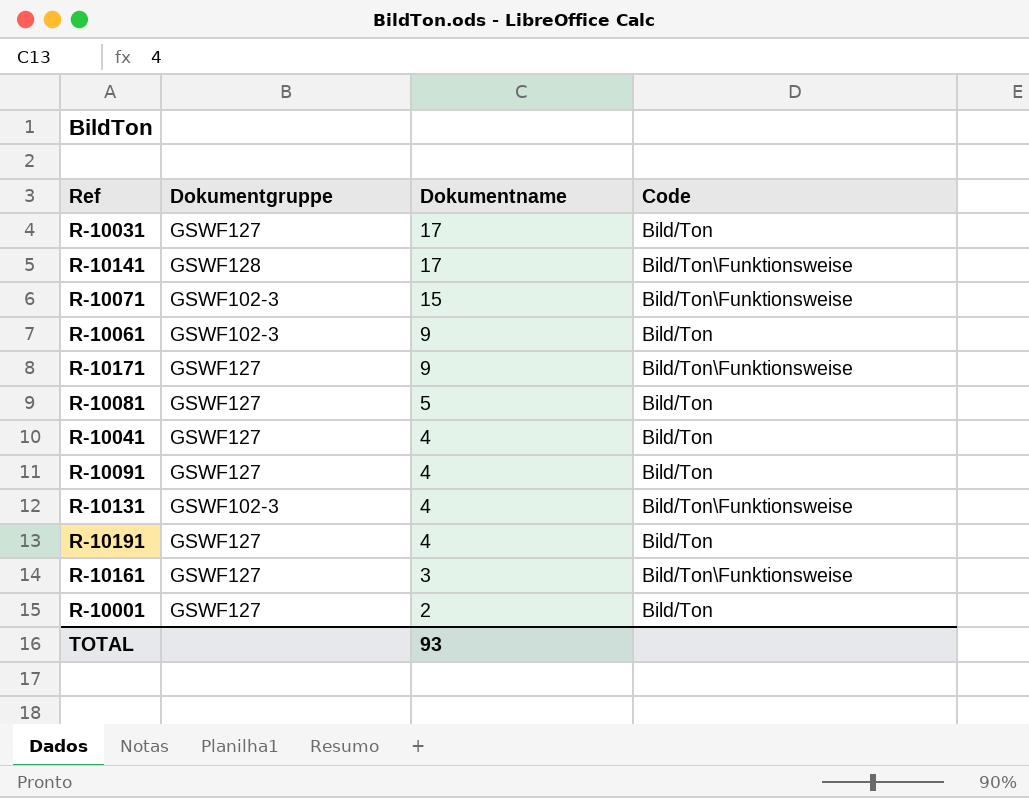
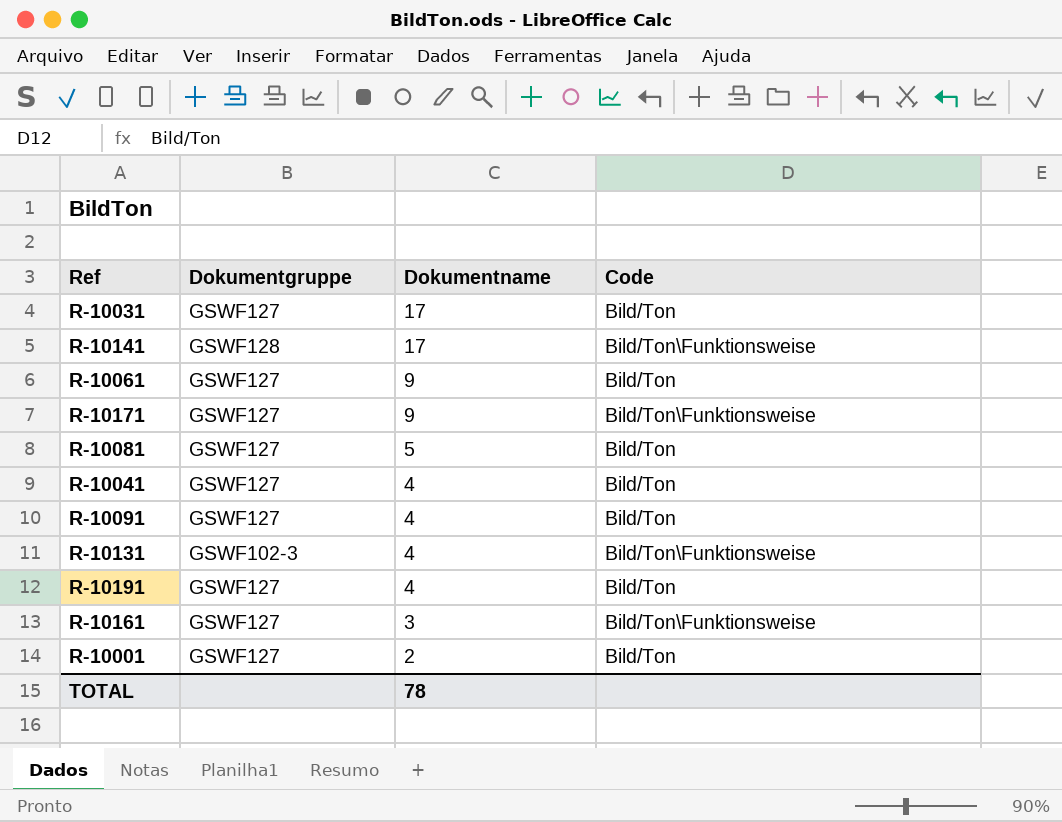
row R-10071: GSWF102-3 | 15 | Bild/Ton\Funktionsweise -> none
R-10061 | Dokumentgruppe: GSWF102-3 -> GSWF127
TOTAL | Dokumentname: 93 -> 78

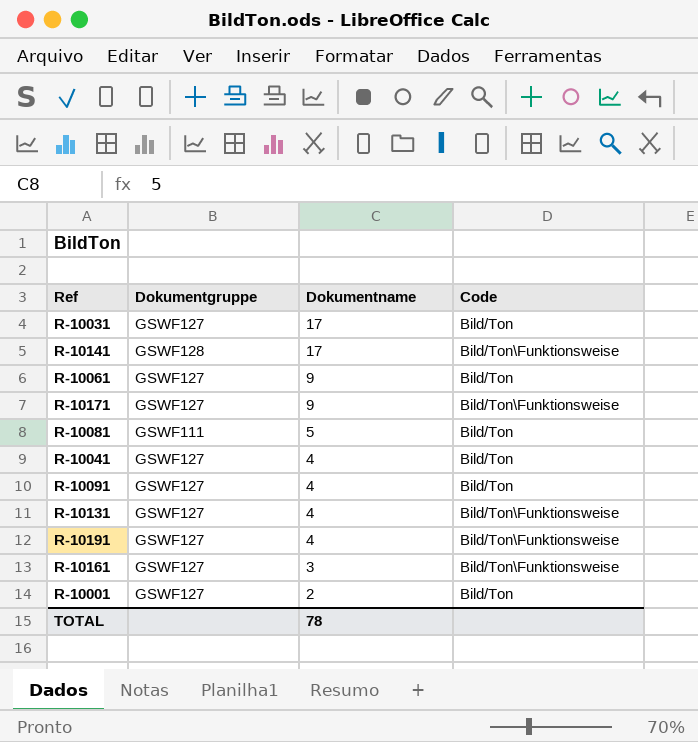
R-10081 | Dokumentgruppe: GSWF127 -> GSWF111
R-10131 | Dokumentgruppe: GSWF102-3 -> GSWF127
R-10191 | Code: Bild/Ton -> Bild/Ton\Funktionsweise

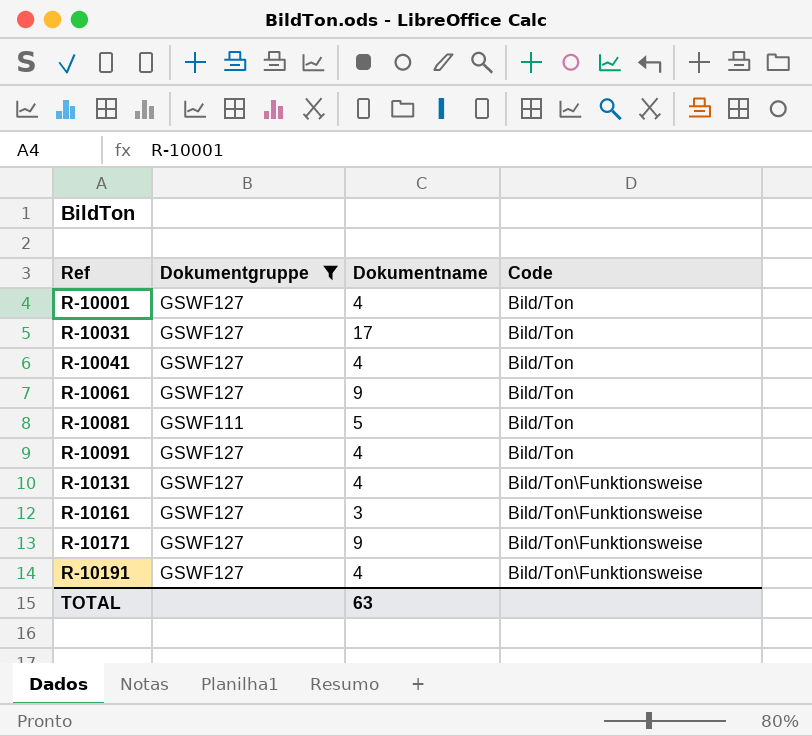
filter: none -> Dokumentgruppe != GSWF128
row order: Dokumentname descending -> Ref ascending
R-10001 | Dokumentname: 2 -> 4
TOTAL | Dokumentname: 78 -> 63

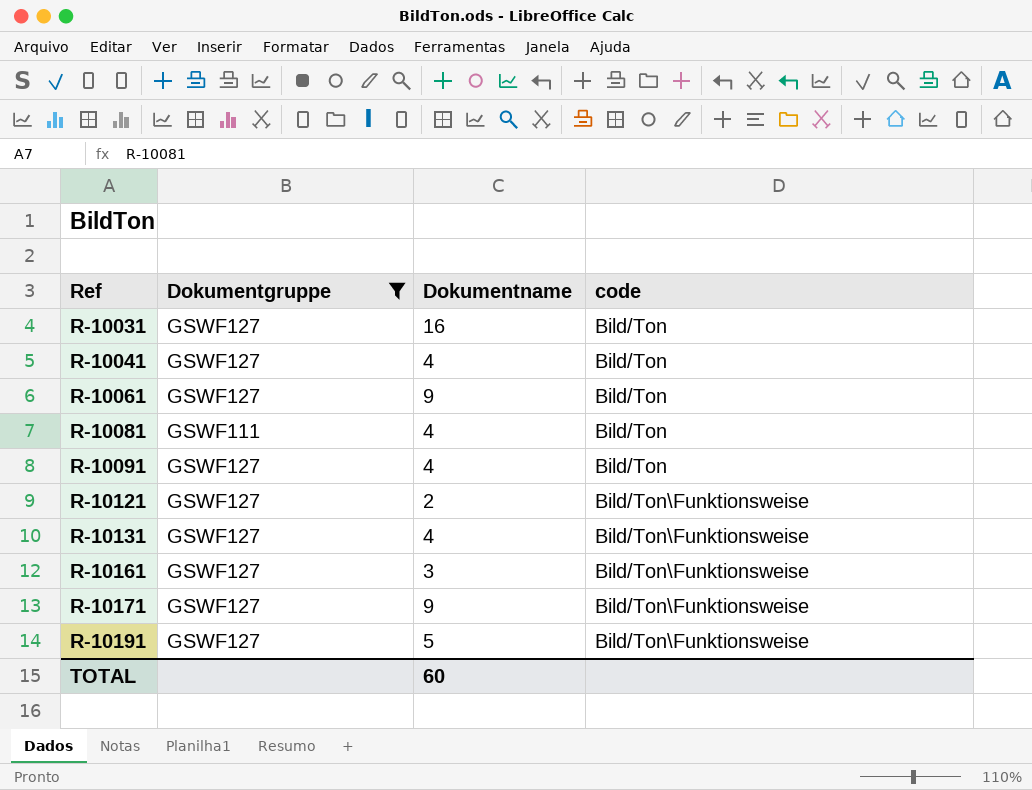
column name: Code -> code
row R-10001: GSWF127 | 4 | Bild/Ton -> none
R-10031 | Dokumentname: 17 -> 16
R-10081 | Dokumentname: 5 -> 4
row R-10121: none -> GSWF127 | 2 | Bild/Ton\Funktionsweise
R-10191 | Dokumentname: 4 -> 5
TOTAL | Dokumentname: 63 -> 60

